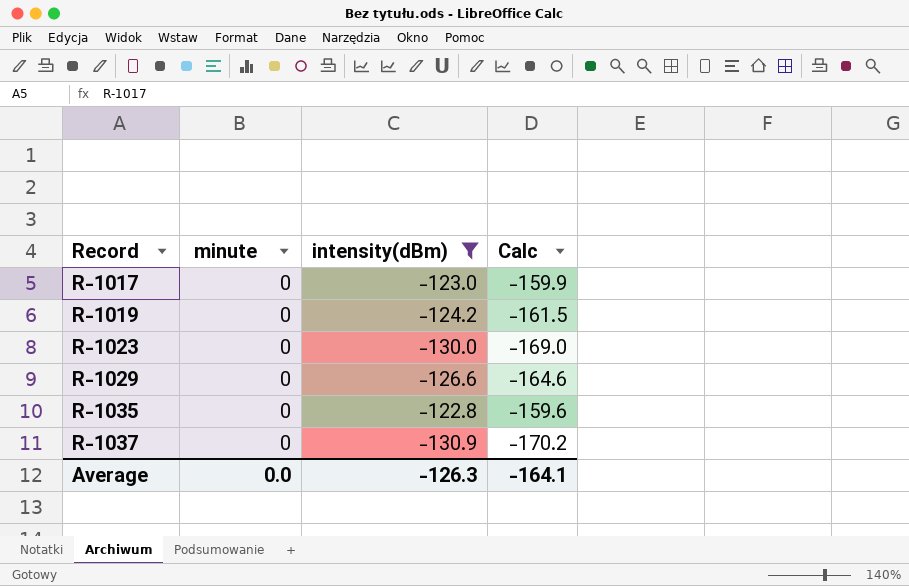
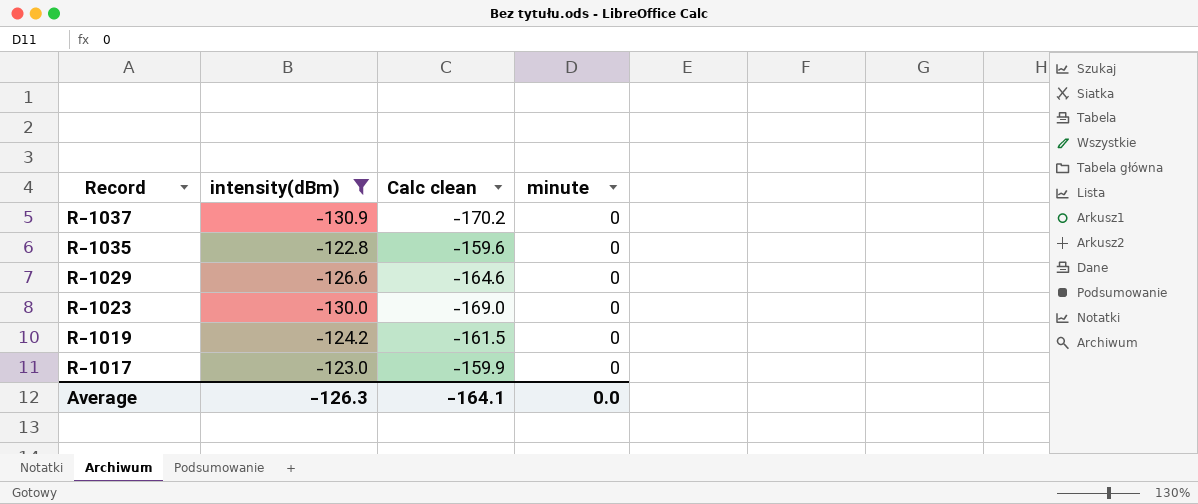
row order: Record ascending -> Record descending
column name: Calc -> Calc clean
column minute | position: 2 -> 4

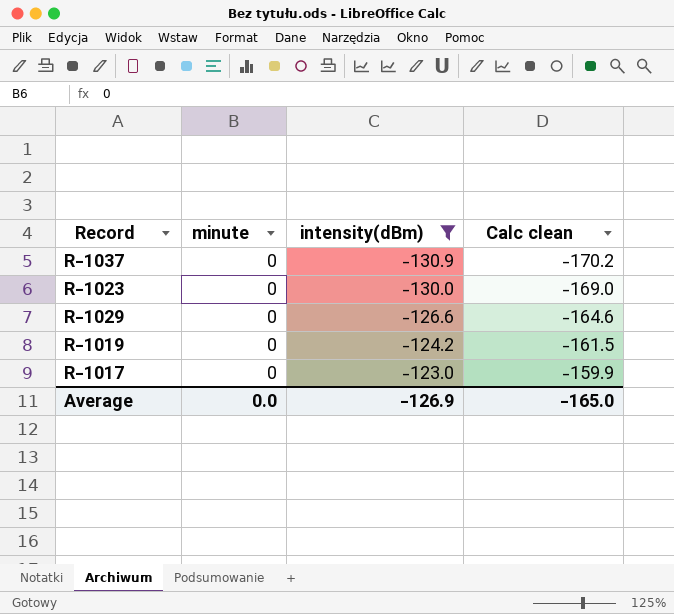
row order: Record descending -> intensity(dBm) ascending
column minute | position: 4 -> 2
row R-1035: -122.8 | -159.6 | 0 -> none
Average | intensity(dBm): -126.3 -> -126.9
Average | Calc clean: -164.1 -> -165.0

